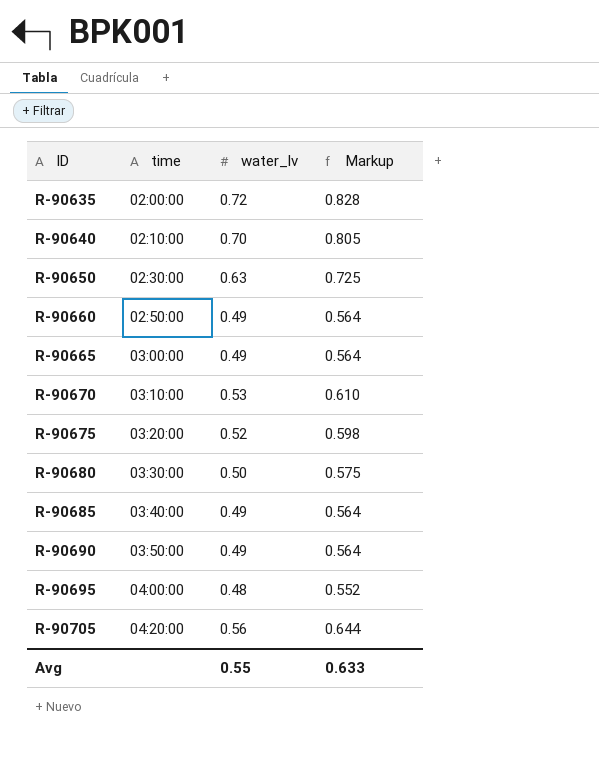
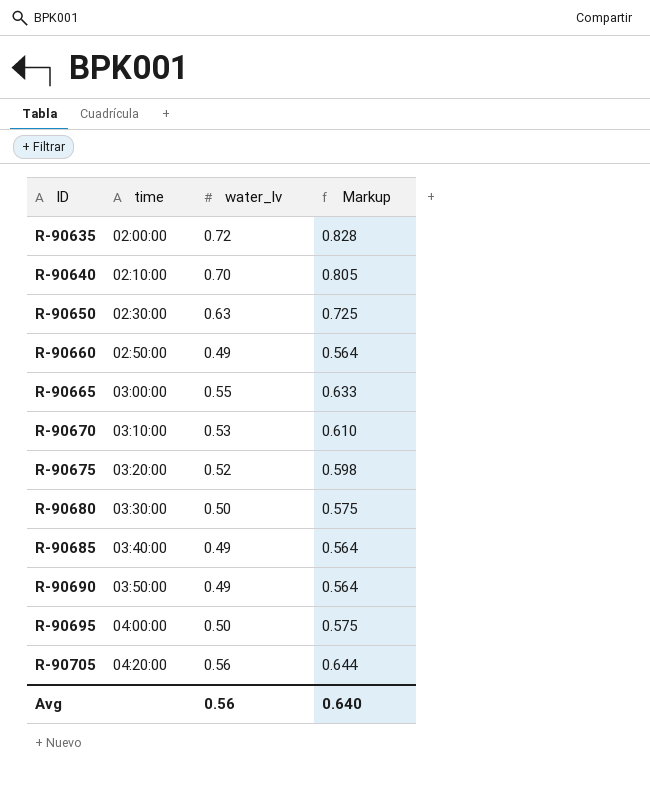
R-90665 | water_lv: 0.49 -> 0.55
R-90665 | Markup: 0.564 -> 0.633
R-90695 | water_lv: 0.48 -> 0.50
R-90695 | Markup: 0.552 -> 0.575
Avg | water_lv: 0.55 -> 0.56
Avg | Markup: 0.633 -> 0.640

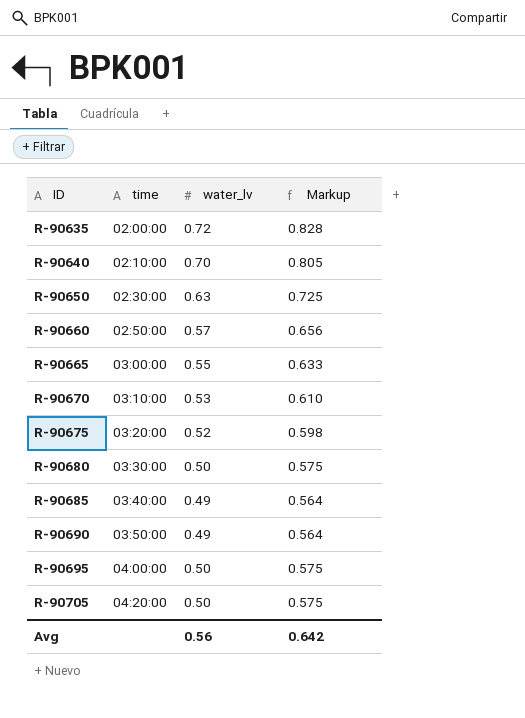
R-90660 | water_lv: 0.49 -> 0.57
R-90660 | Markup: 0.564 -> 0.656
R-90705 | water_lv: 0.56 -> 0.50
R-90705 | Markup: 0.644 -> 0.575
Avg | Markup: 0.640 -> 0.642

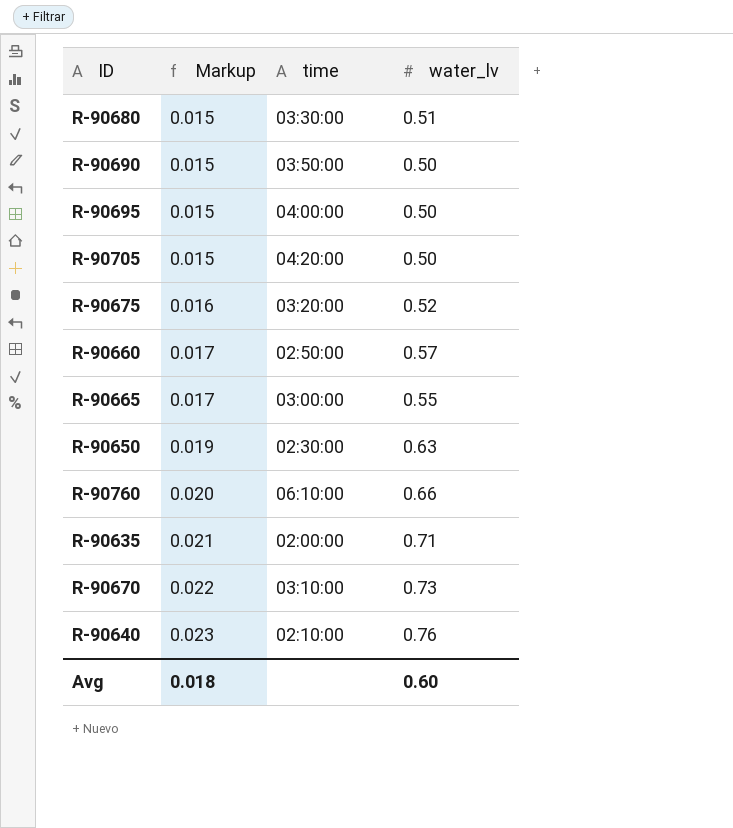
row order: ID ascending -> Markup ascending
column Markup | formula: [water_lv] * 1.15 -> [water_lv] * 0.03
column Markup | position: 4 -> 2
row R-90685: 03:40:00 | 0.49 | 0.564 -> none
R-90680 | water_lv: 0.50 -> 0.51
R-90690 | water_lv: 0.49 -> 0.50
row R-90760: none -> 0.020 | 06:10:00 | 0.66
R-90635 | water_lv: 0.72 -> 0.71
R-90670 | water_lv: 0.53 -> 0.73
R-90640 | water_lv: 0.70 -> 0.76
Avg | Markup: 0.642 -> 0.018
Avg | water_lv: 0.56 -> 0.60

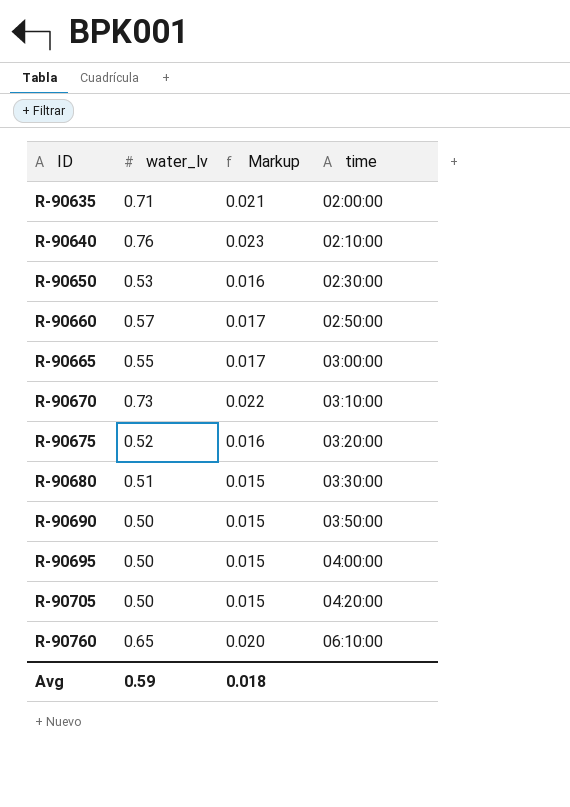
row order: Markup ascending -> ID ascending
column water_lv | position: 4 -> 2
R-90650 | water_lv: 0.63 -> 0.53
R-90650 | Markup: 0.019 -> 0.016
R-90760 | water_lv: 0.66 -> 0.65
Avg | water_lv: 0.60 -> 0.59

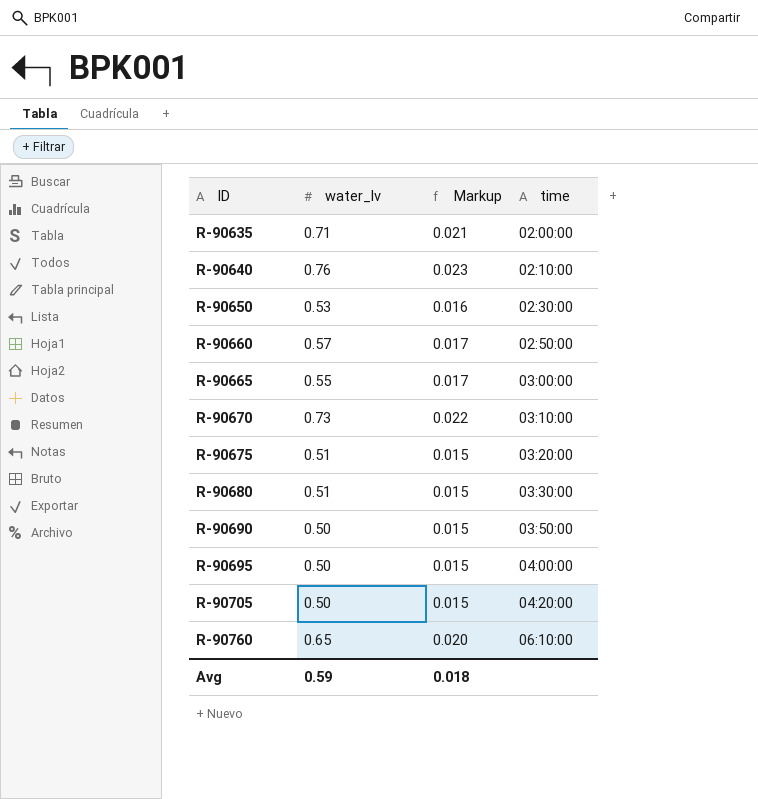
R-90675 | water_lv: 0.52 -> 0.51
R-90675 | Markup: 0.016 -> 0.015

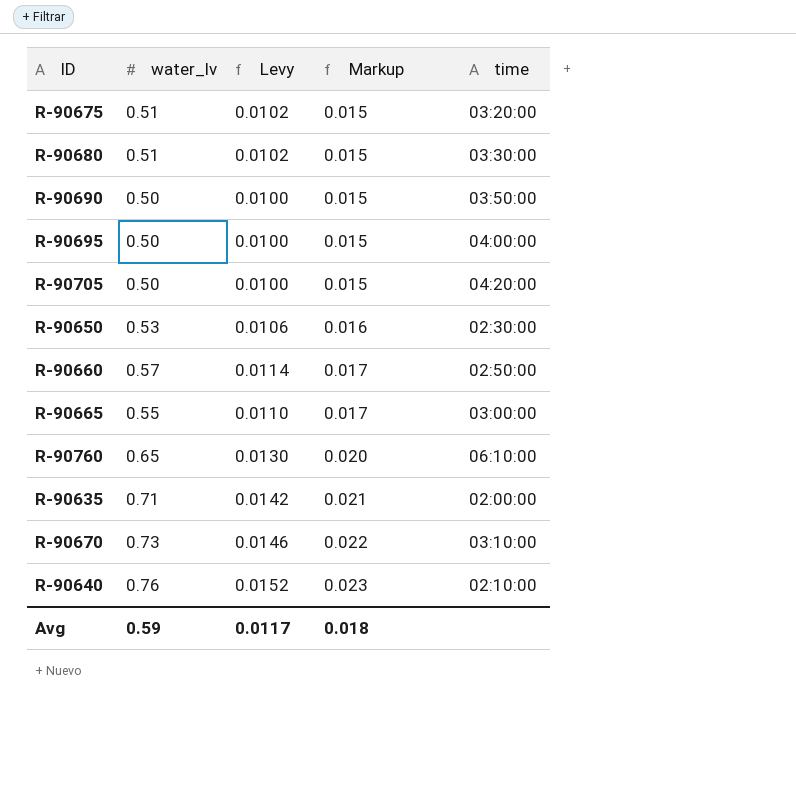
row order: ID ascending -> Markup ascending
column Levy | formula: none -> [water_lv] * 0.02

